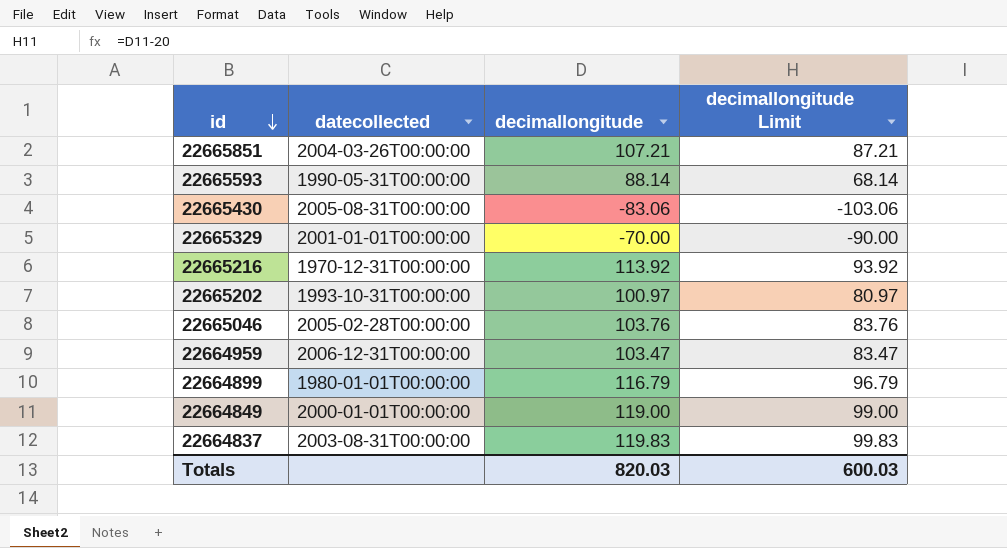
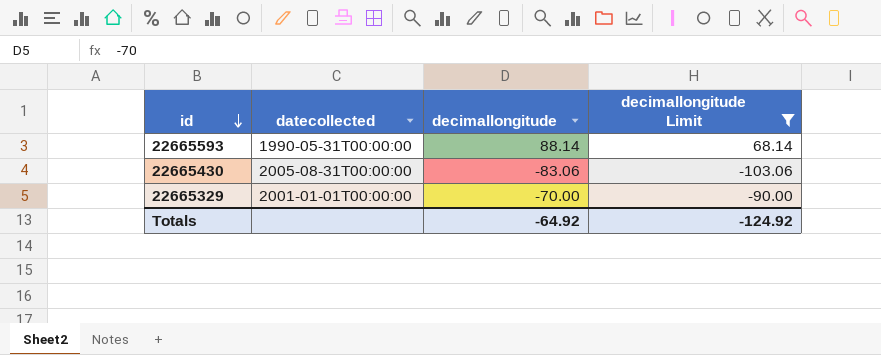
filter: none -> decimallongitude Limit <= 68.14
Totals | decimallongitude: 820.03 -> -64.92
Totals | decimallongitude Limit: 600.03 -> -124.92

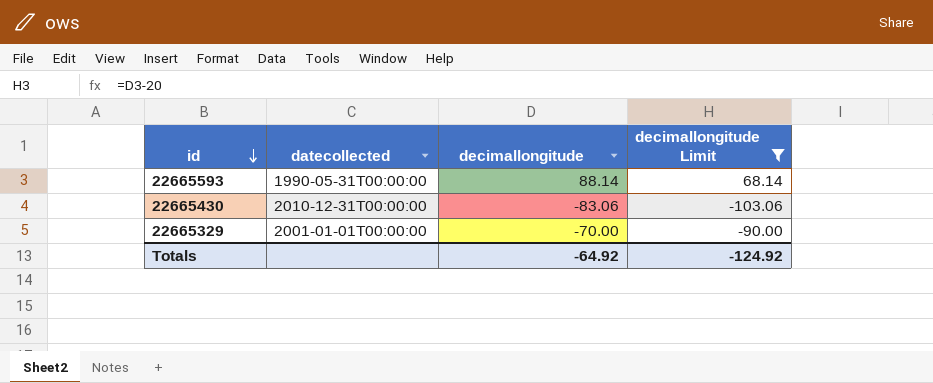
22665430 | datecollected: 2005-08-31T00:00:00 -> 2010-12-31T00:00:00

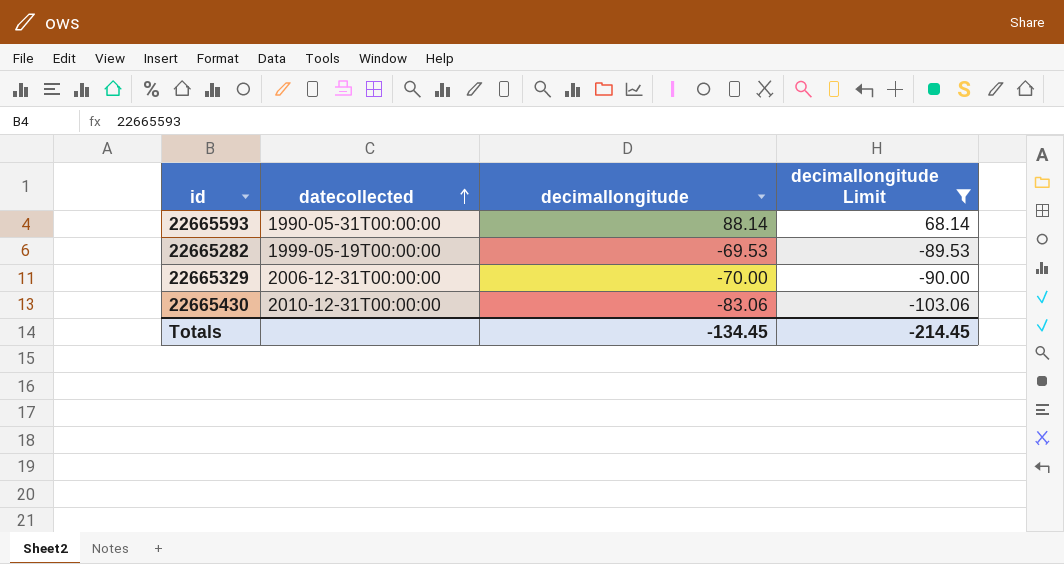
row order: id descending -> datecollected ascending
row 22665282: none -> 1999-05-19T00:00:00 | -69.53 | -89.53
22665329 | datecollected: 2001-01-01T00:00:00 -> 2006-12-31T00:00:00
Totals | decimallongitude: -64.92 -> -134.45
Totals | decimallongitude Limit: -124.92 -> -214.45

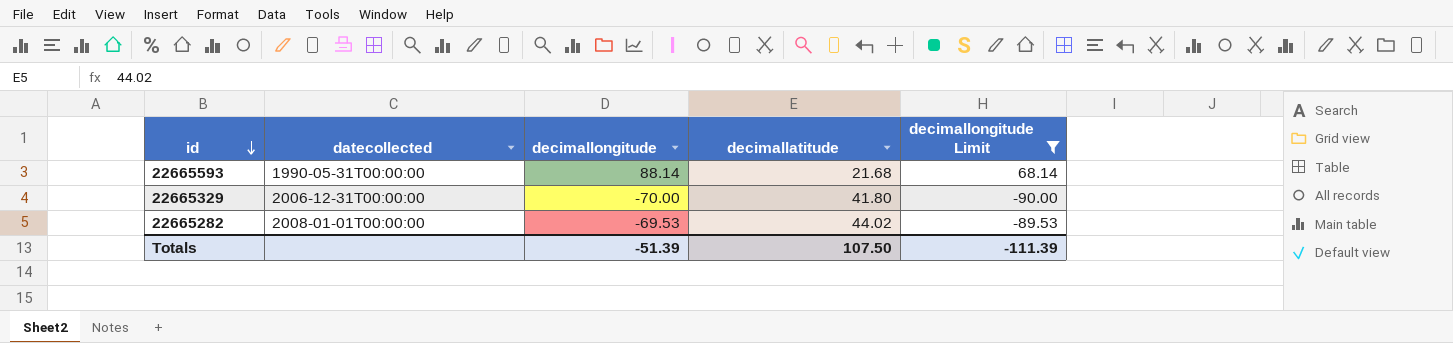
row order: datecollected ascending -> id descending
column decimallatitude | position: none -> 4
row 22665430: 2010-12-31T00:00:00 | -83.06 | -103.06 -> none
22665282 | datecollected: 1999-05-19T00:00:00 -> 2008-01-01T00:00:00
Totals | decimallongitude: -134.45 -> -51.39
Totals | decimallongitude Limit: -214.45 -> -111.39

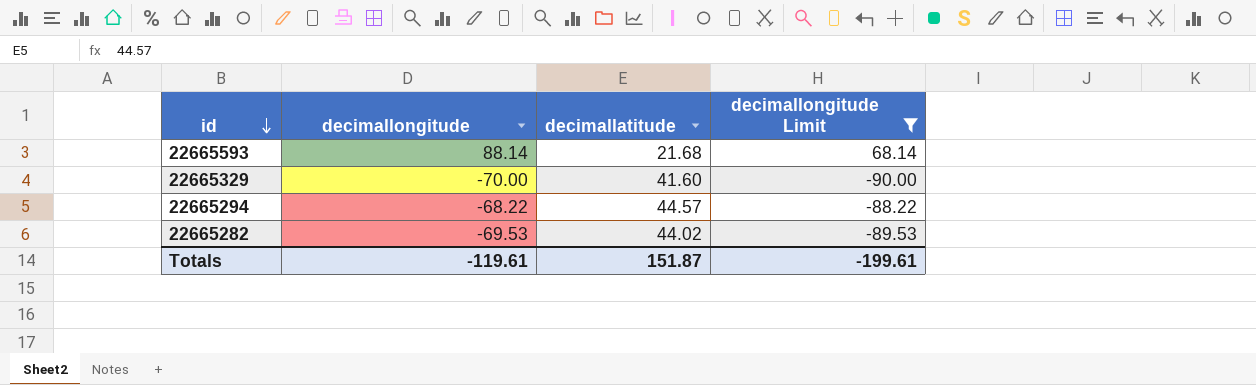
column datecollected | position: 2 -> none
22665329 | decimallatitude: 41.80 -> 41.60
row 22665294: none -> -68.22 | 44.57 | -88.22
Totals | decimallongitude: -51.39 -> -119.61
Totals | decimallatitude: 107.50 -> 151.87
Totals | decimallongitude Limit: -111.39 -> -199.61

